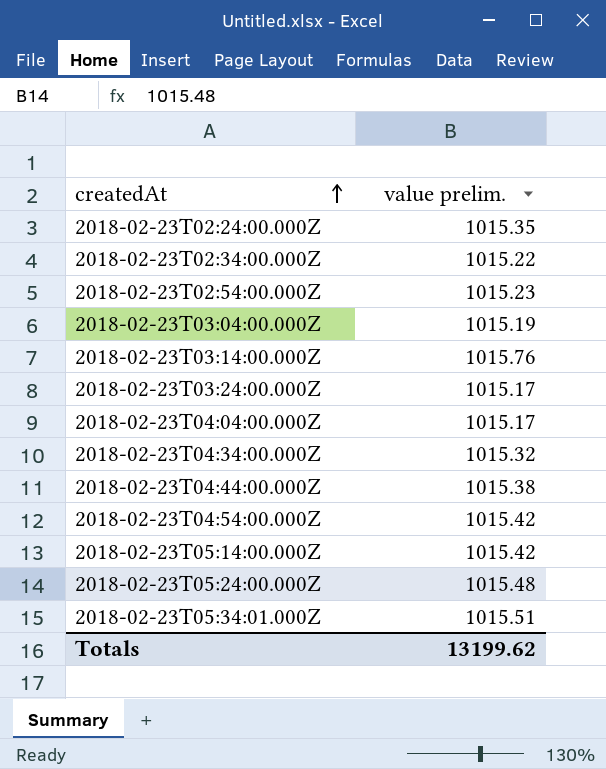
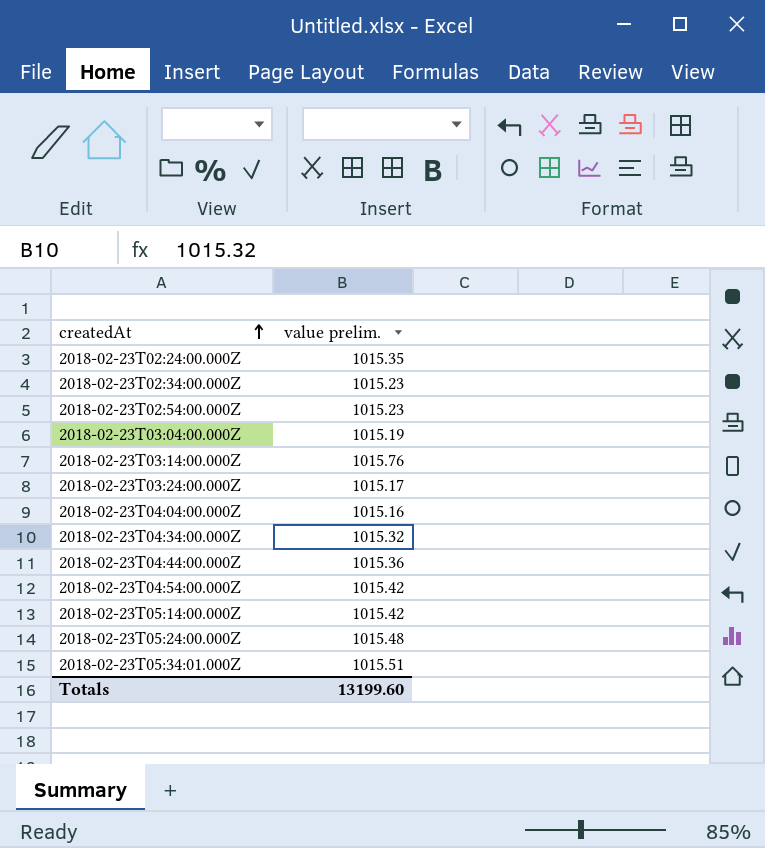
2018-02-23T02:34:00.000Z | value prelim.: 1015.22 -> 1015.23
2018-02-23T04:04:00.000Z | value prelim.: 1015.17 -> 1015.16
2018-02-23T04:44:00.000Z | value prelim.: 1015.38 -> 1015.36
Totals | value prelim.: 13199.62 -> 13199.60

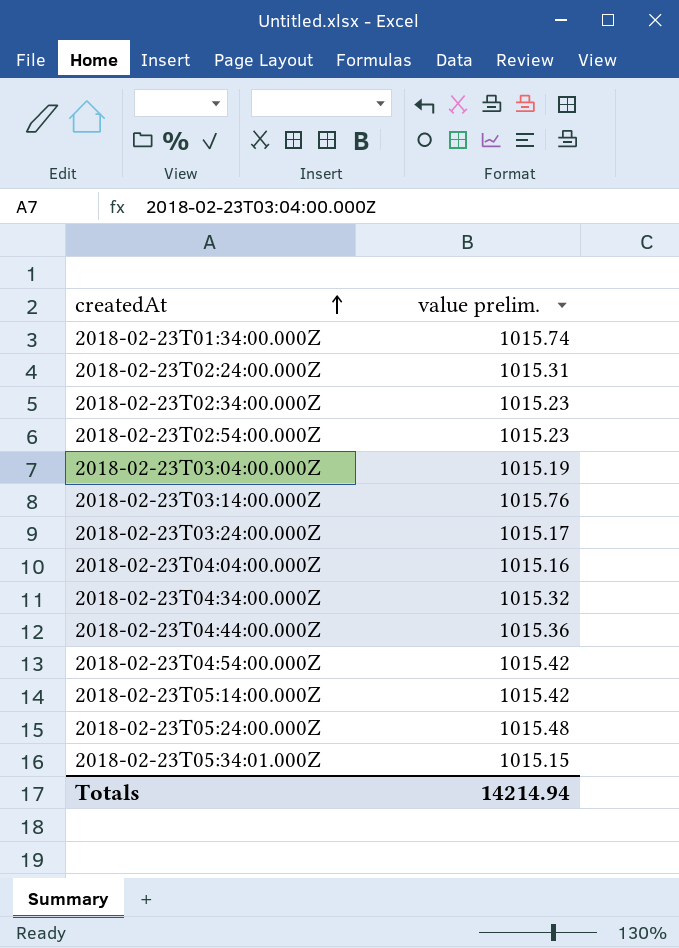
row 2018-02-23T01:34:00.000Z: none -> 1015.74
2018-02-23T02:24:00.000Z | value prelim.: 1015.35 -> 1015.31
2018-02-23T05:34:01.000Z | value prelim.: 1015.51 -> 1015.15
Totals | value prelim.: 13199.60 -> 14214.94

